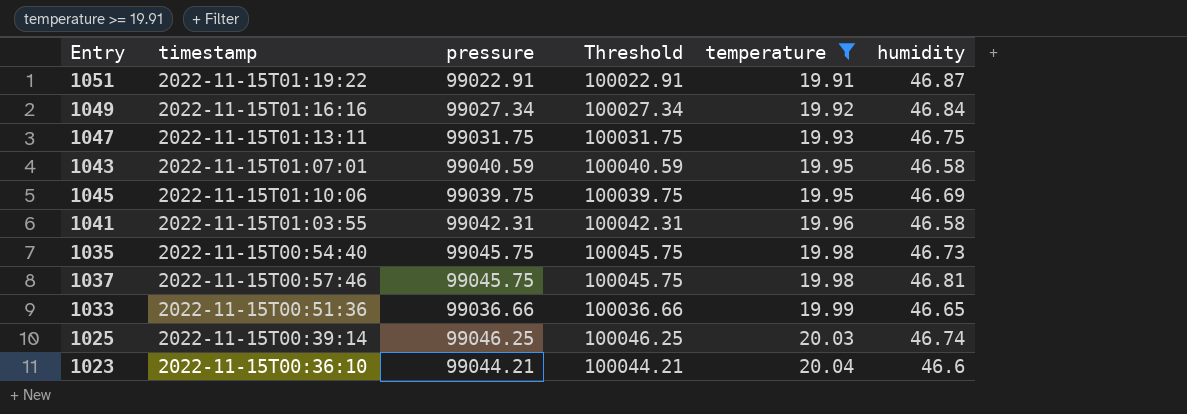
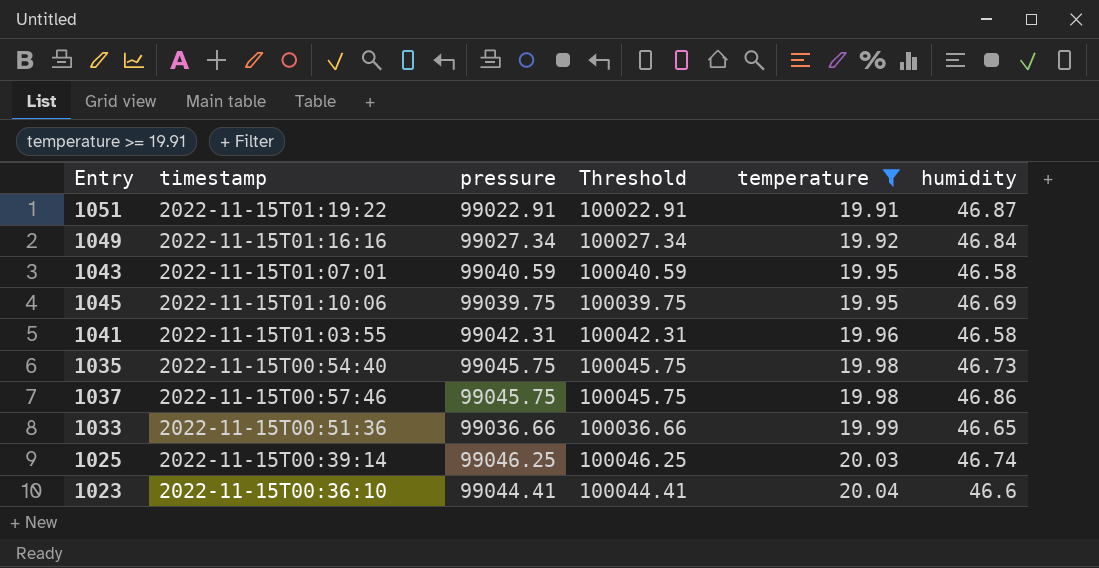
row 1047: 2022-11-15T01:13:11 | 99031.75 | 100031.75 | 19.93 | 46.75 -> none
1037 | humidity: 46.81 -> 46.86
1023 | pressure: 99044.21 -> 99044.41
1023 | Threshold: 100044.21 -> 100044.41

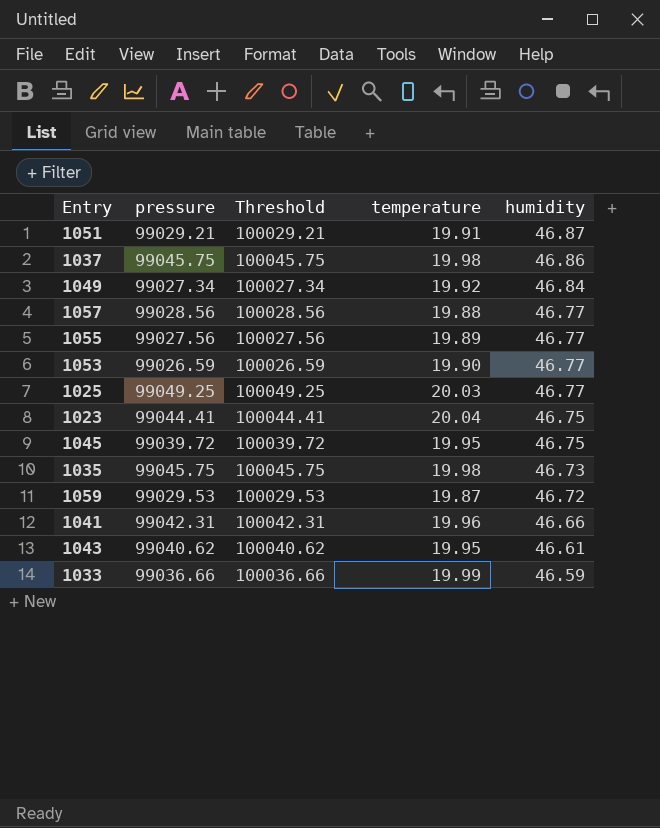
filter: temperature >= 19.91 -> none
row order: temperature ascending -> humidity descending
column timestamp | position: 2 -> none
1051 | pressure: 99022.91 -> 99029.21
1051 | Threshold: 100022.91 -> 100029.21
1025 | pressure: 99046.25 -> 99049.25
1025 | Threshold: 100046.25 -> 100049.25
1025 | humidity: 46.74 -> 46.77
1023 | humidity: 46.6 -> 46.75
1045 | pressure: 99039.75 -> 99039.72
1045 | Threshold: 100039.75 -> 100039.72
1045 | humidity: 46.69 -> 46.75
1041 | humidity: 46.58 -> 46.66
1043 | pressure: 99040.59 -> 99040.62
1043 | Threshold: 100040.59 -> 100040.62
1043 | humidity: 46.58 -> 46.61
1033 | humidity: 46.65 -> 46.59

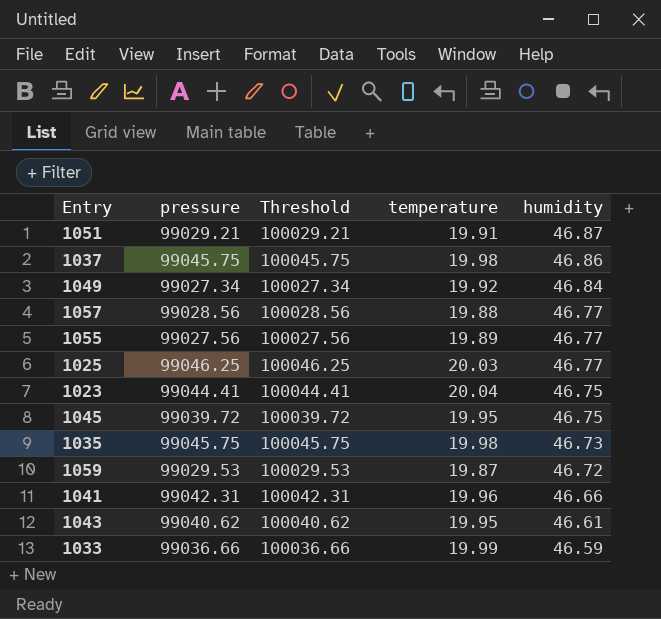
row 1053: 99026.59 | 100026.59 | 19.90 | 46.77 -> none
1025 | pressure: 99049.25 -> 99046.25
1025 | Threshold: 100049.25 -> 100046.25

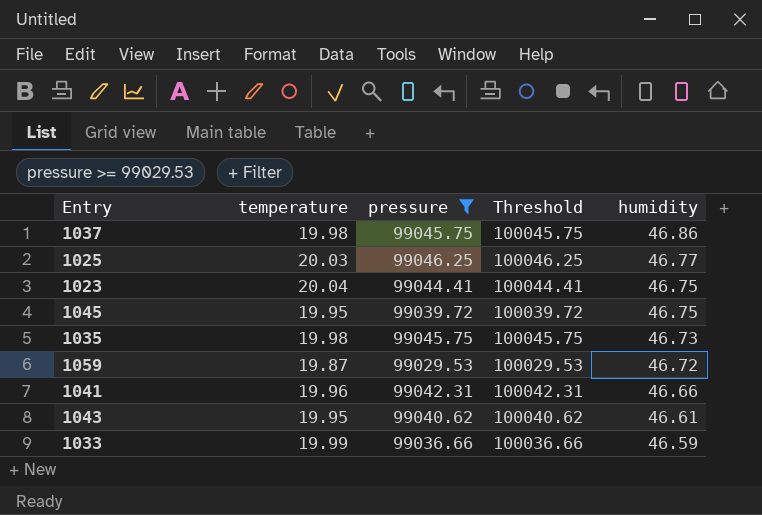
filter: none -> pressure >= 99029.53
column temperature | position: 4 -> 2

